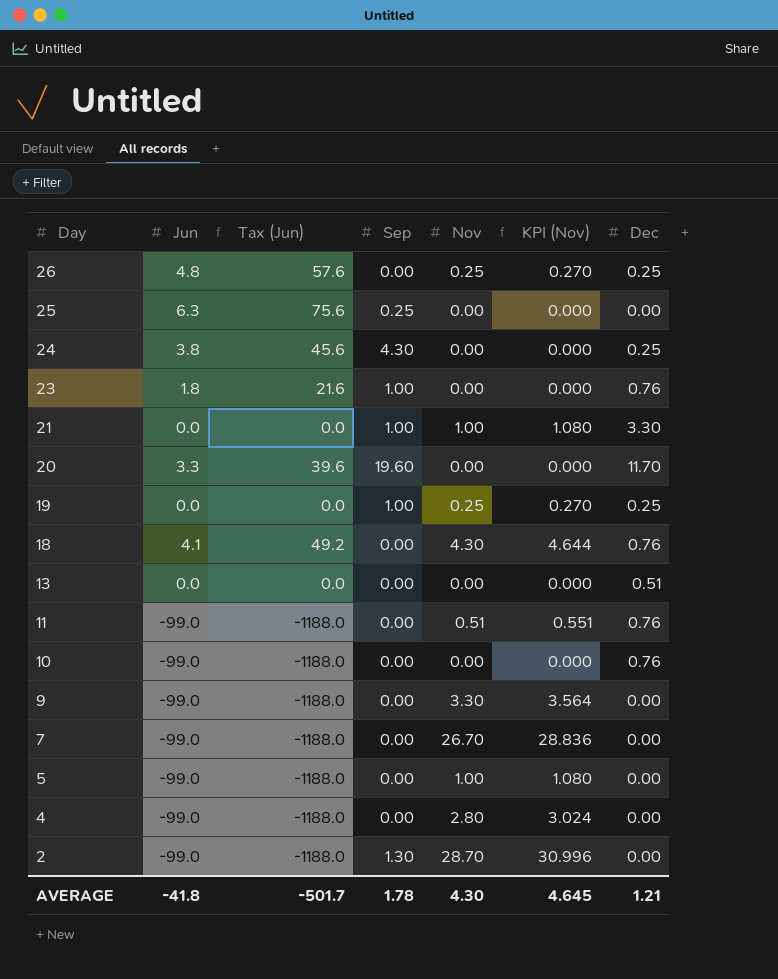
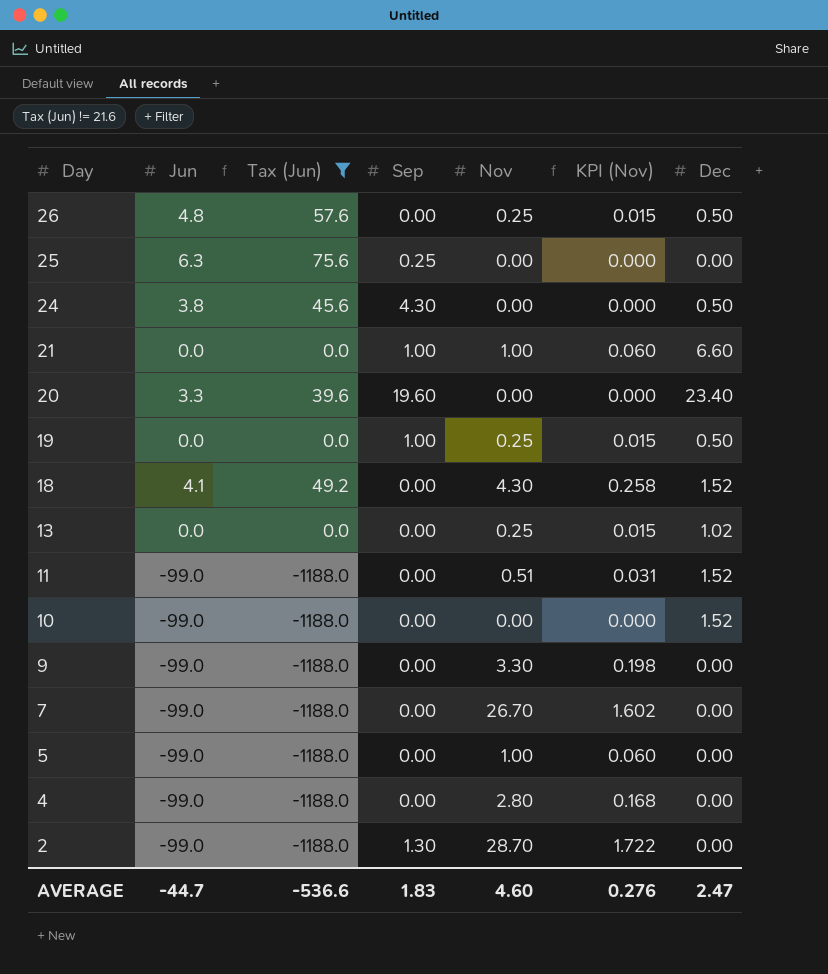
filter: none -> Tax (Jun) != 21.6
column KPI (Nov) | formula: [Nov] * 1.08 -> [Nov] * 0.06
26 | Dec: 0.25 -> 0.50
24 | Dec: 0.25 -> 0.50
21 | Dec: 3.30 -> 6.60
20 | Dec: 11.70 -> 23.40
19 | Dec: 0.25 -> 0.50
18 | Dec: 0.76 -> 1.52
13 | Nov: 0.00 -> 0.25
13 | Dec: 0.51 -> 1.02
11 | Dec: 0.76 -> 1.52
10 | Dec: 0.76 -> 1.52
AVERAGE | Jun: -41.8 -> -44.7
AVERAGE | Tax (Jun): -501.7 -> -536.6
AVERAGE | Sep: 1.78 -> 1.83
AVERAGE | Nov: 4.30 -> 4.60
AVERAGE | KPI (Nov): 4.645 -> 0.276
AVERAGE | Dec: 1.21 -> 2.47

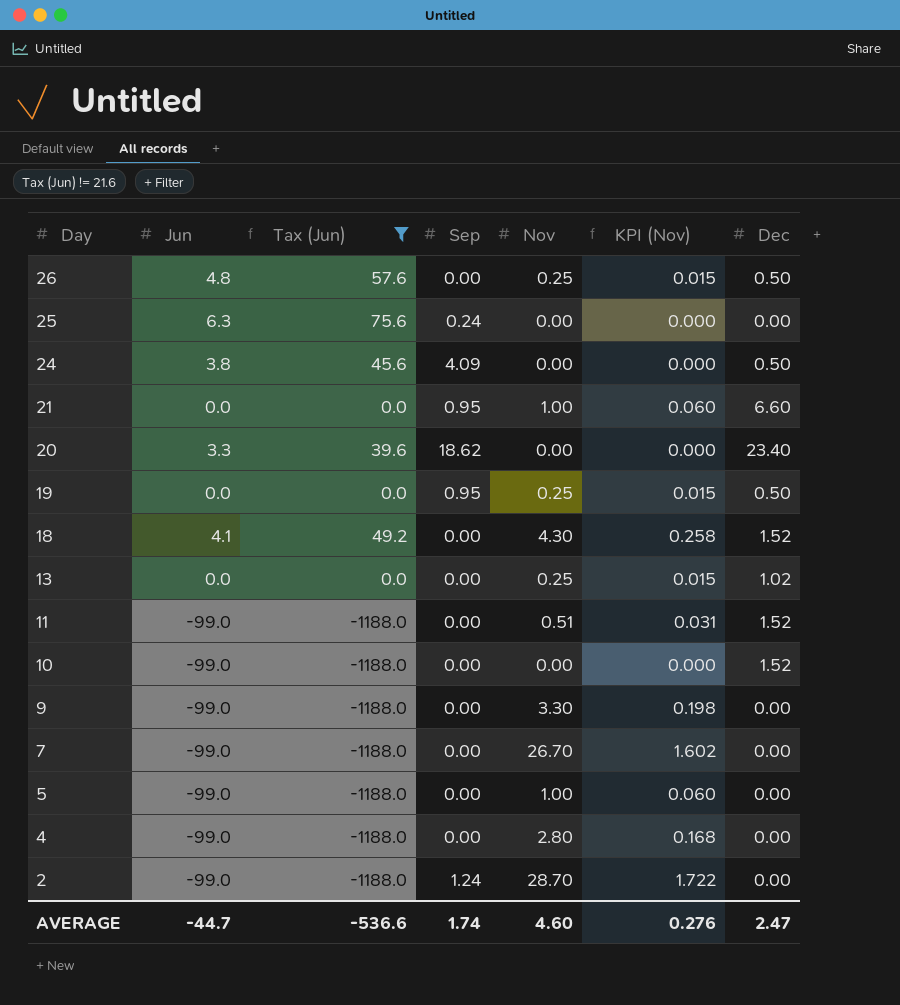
25 | Sep: 0.25 -> 0.24
24 | Sep: 4.30 -> 4.09
21 | Sep: 1.00 -> 0.95
20 | Sep: 19.60 -> 18.62
19 | Sep: 1.00 -> 0.95
2 | Sep: 1.30 -> 1.24
AVERAGE | Sep: 1.83 -> 1.74

